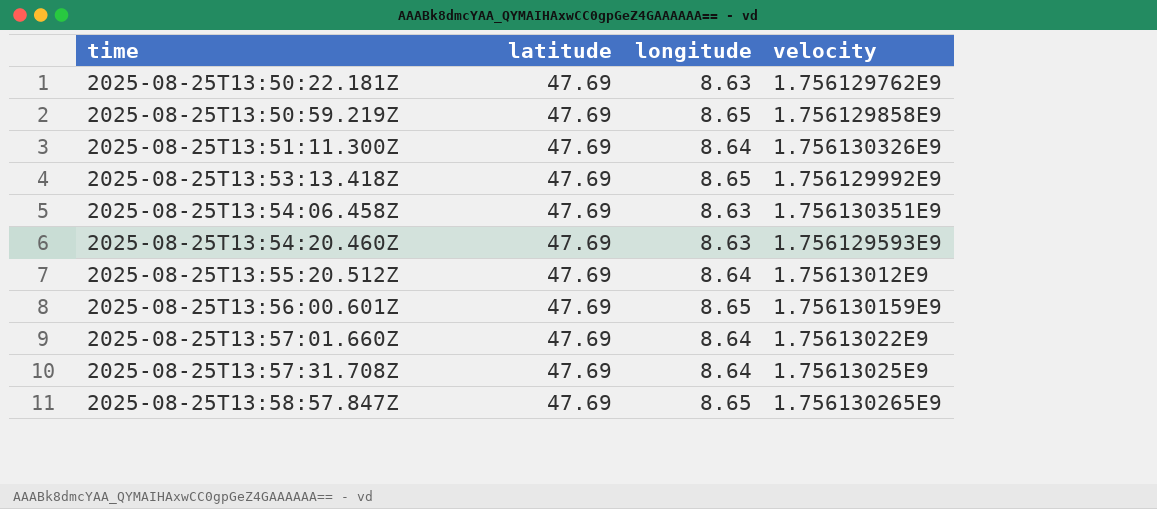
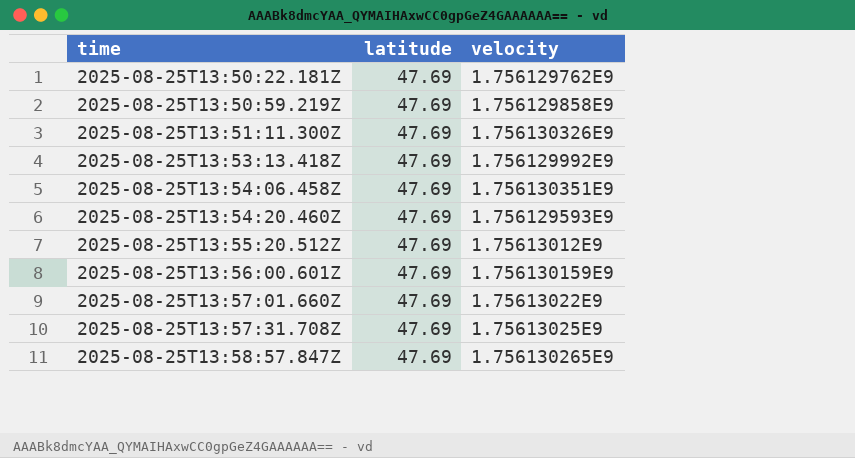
column longitude | position: 3 -> none

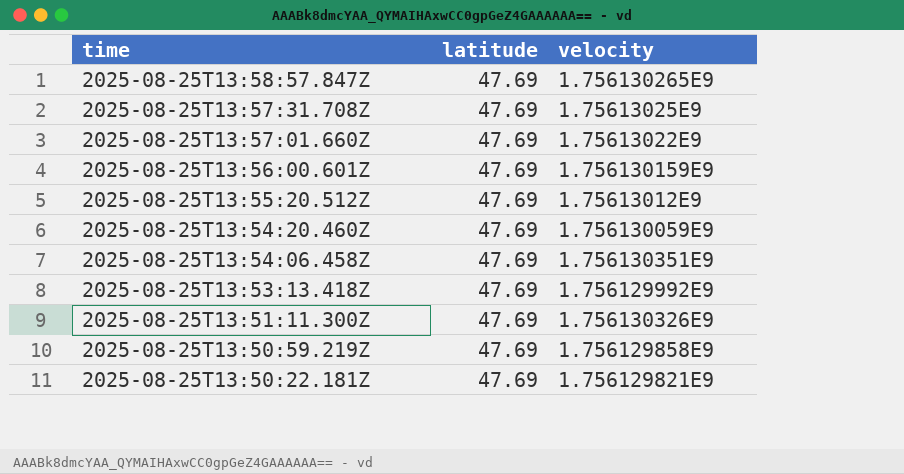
row order: time ascending -> time descending
2025-08-25T13:54:20.460Z | velocity: 1.756129593E9 -> 1.756130059E9
2025-08-25T13:50:22.181Z | velocity: 1.756129762E9 -> 1.756129821E9

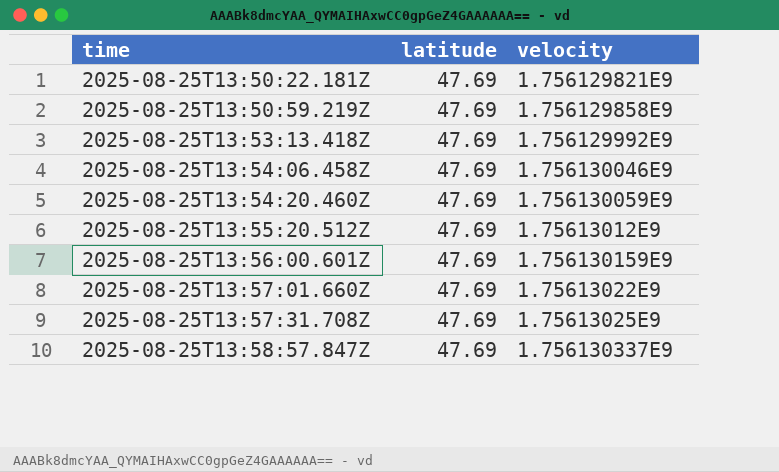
row order: time descending -> time ascending
row 2025-08-25T13:51:11.300Z: 47.69 | 1.756130326E9 -> none
2025-08-25T13:54:06.458Z | velocity: 1.756130351E9 -> 1.756130046E9
2025-08-25T13:58:57.847Z | velocity: 1.756130265E9 -> 1.756130337E9

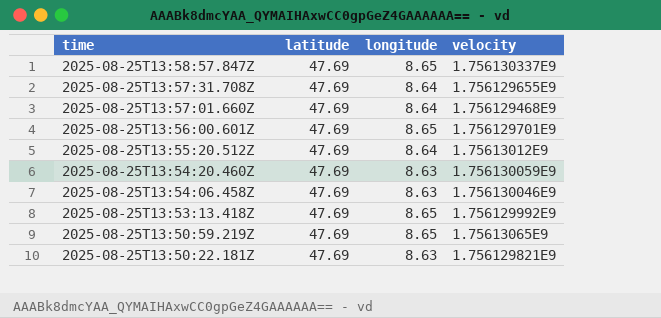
row order: time ascending -> time descending
column longitude | position: none -> 3
2025-08-25T13:57:31.708Z | velocity: 1.75613025E9 -> 1.756129655E9
2025-08-25T13:57:01.660Z | velocity: 1.75613022E9 -> 1.756129468E9
2025-08-25T13:56:00.601Z | velocity: 1.756130159E9 -> 1.756129701E9
2025-08-25T13:50:59.219Z | velocity: 1.756129858E9 -> 1.75613065E9

